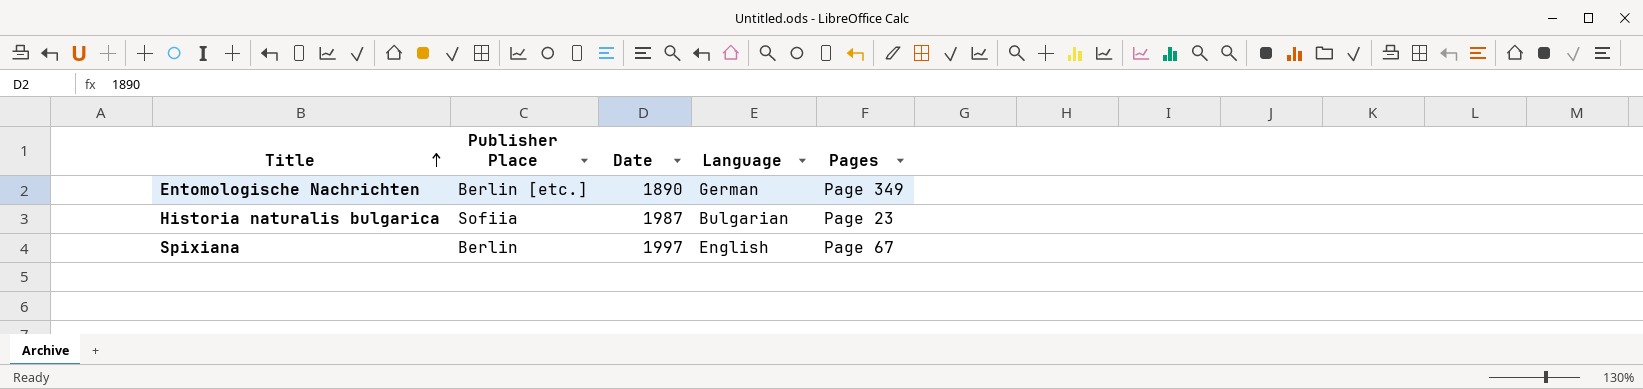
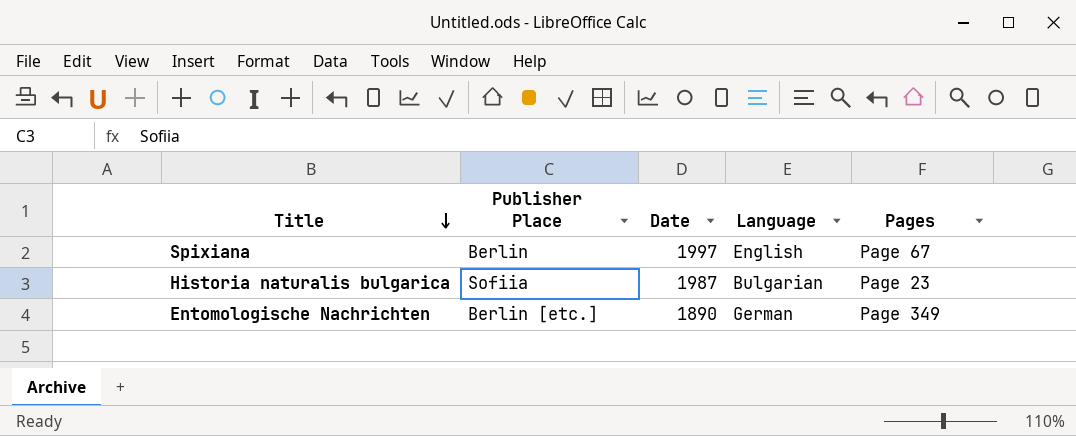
row order: Title ascending -> Title descending

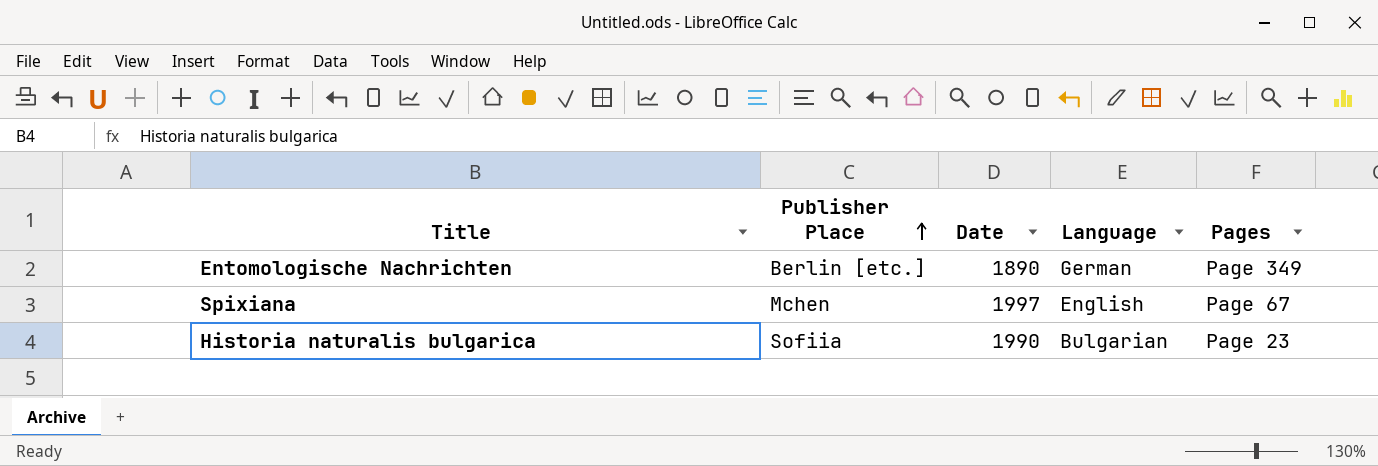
row order: Title descending -> Publisher Place ascending
Spixiana | Publisher Place: Berlin -> Mchen
Historia naturalis bulgarica | Date: 1987 -> 1990

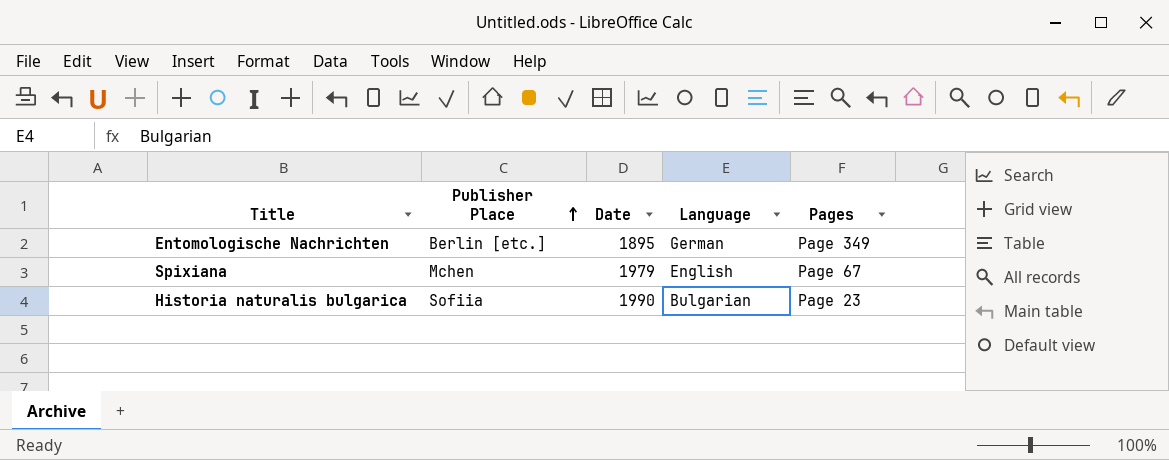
Entomologische Nachrichten | Date: 1890 -> 1895
Spixiana | Date: 1997 -> 1979

